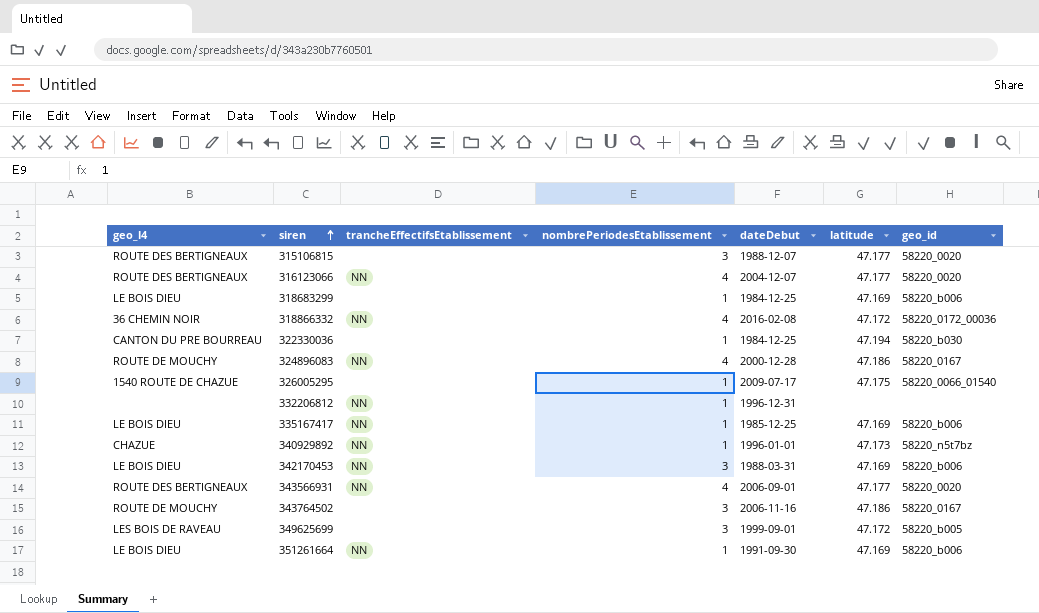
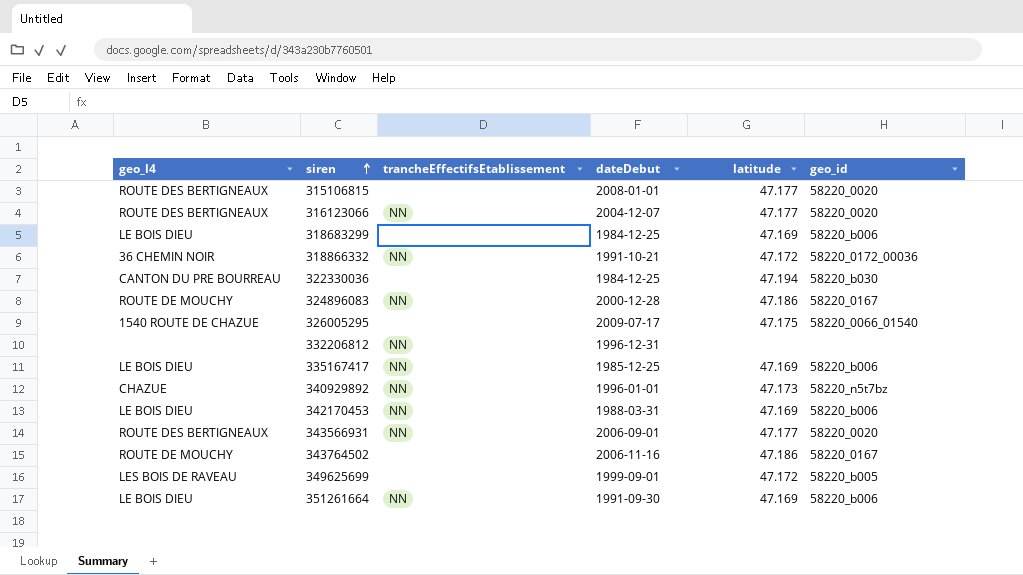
column nombrePeriodesEtablissement | position: 4 -> none
315106815 | dateDebut: 1988-12-07 -> 2008-01-01
318866332 | dateDebut: 2016-02-08 -> 1991-10-21

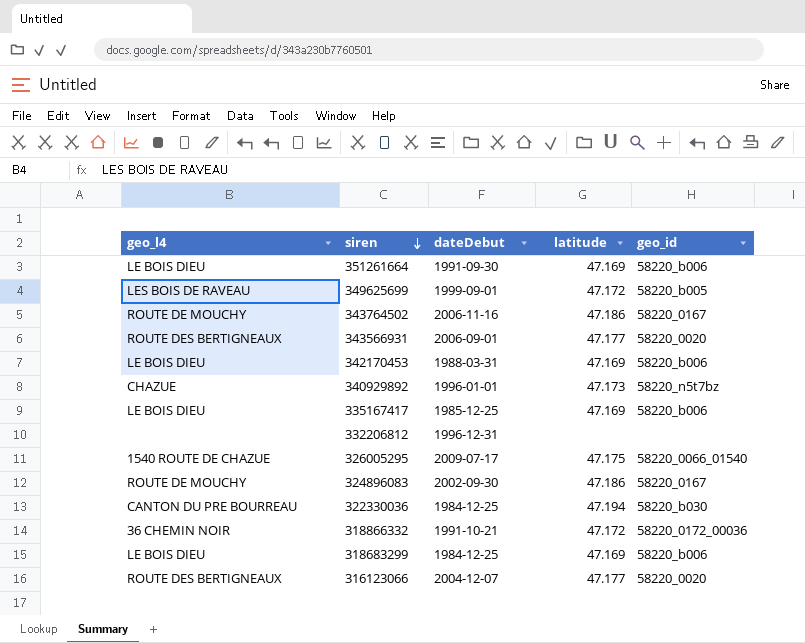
row order: siren ascending -> siren descending
column trancheEffectifsEtablissement | position: 3 -> none
row 315106815: ROUTE DES BERTIGNEAUX | none | 2008-01-01 | 47.177 | 58220_0020 -> none
324896083 | dateDebut: 2000-12-28 -> 2002-09-30

